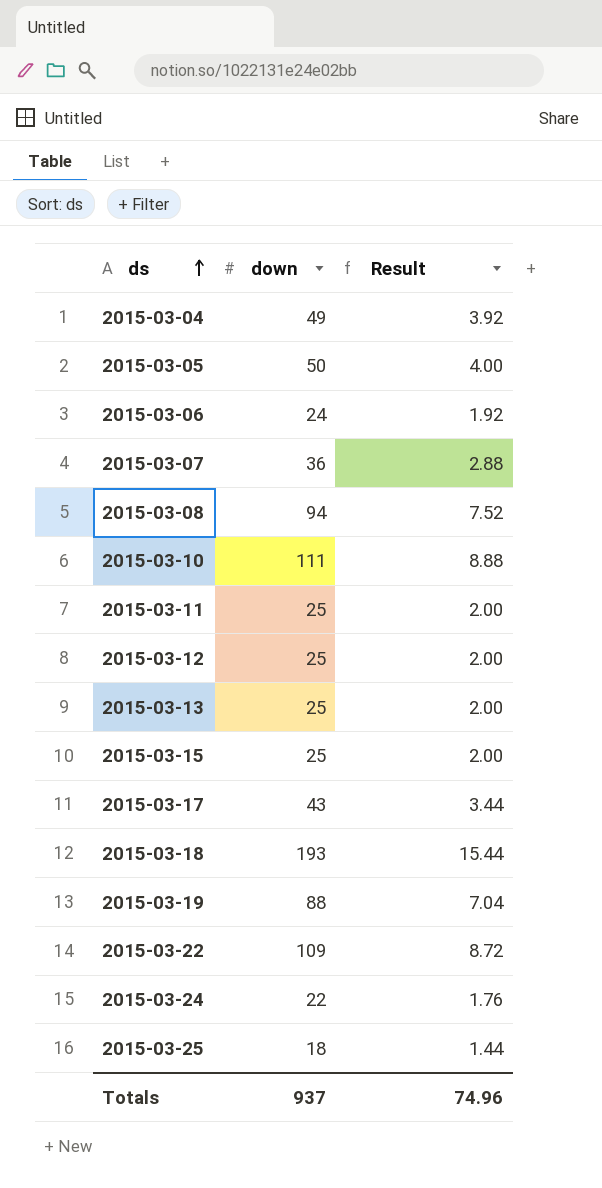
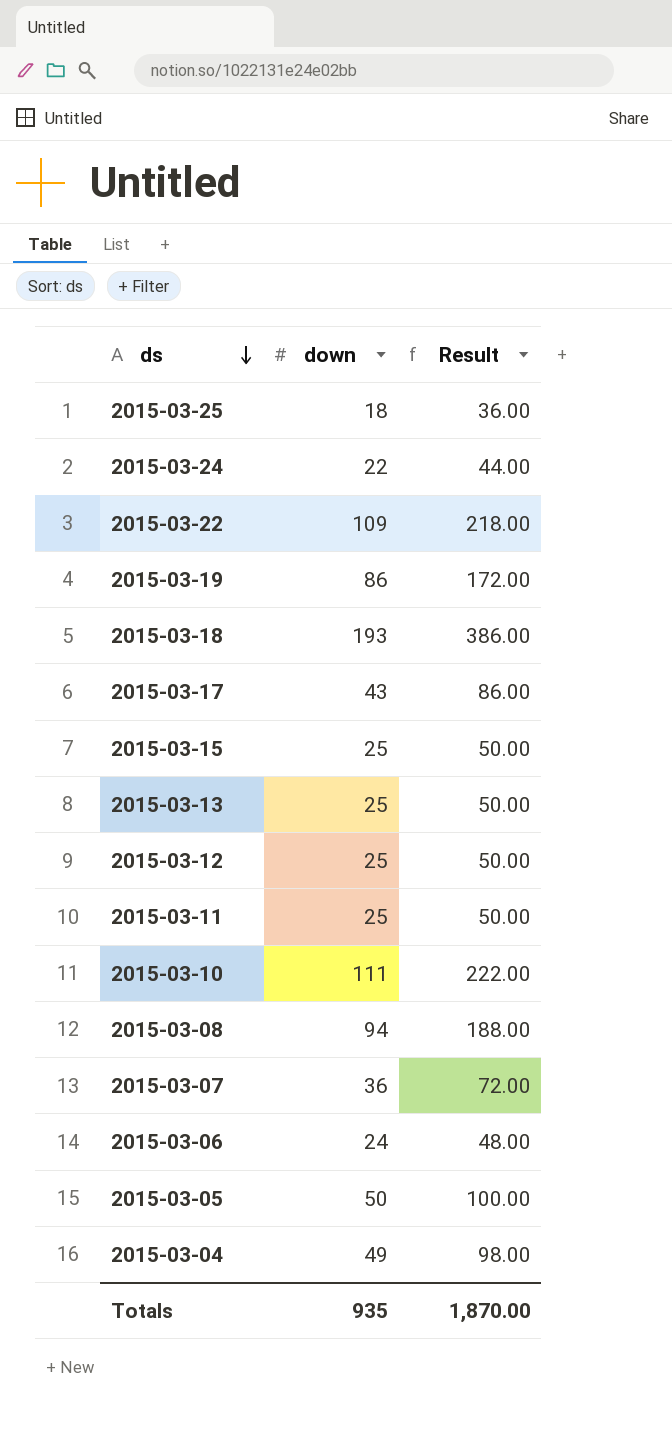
row order: ds ascending -> ds descending
column Result | formula: [down] * 0.08 -> [down] * 2
2015-03-19 | down: 88 -> 86
Totals | down: 937 -> 935
Totals | Result: 74.96 -> 1,870.00

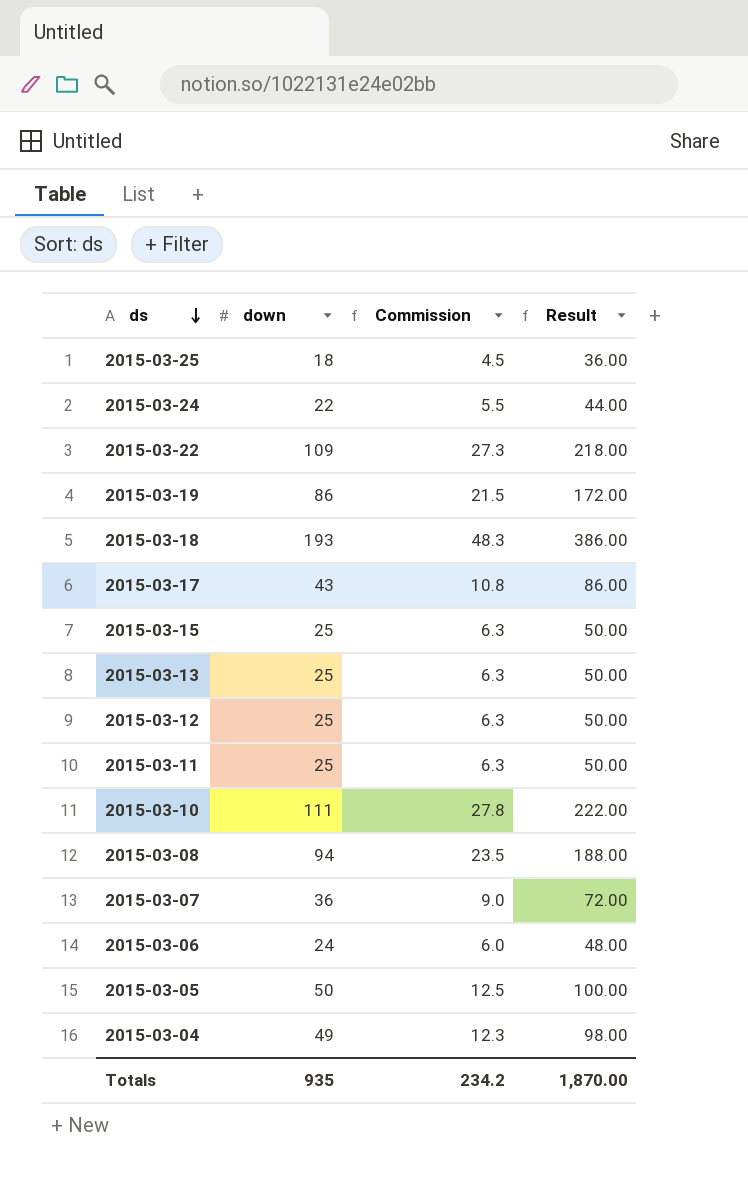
column Commission | formula: none -> [down] * 0.25

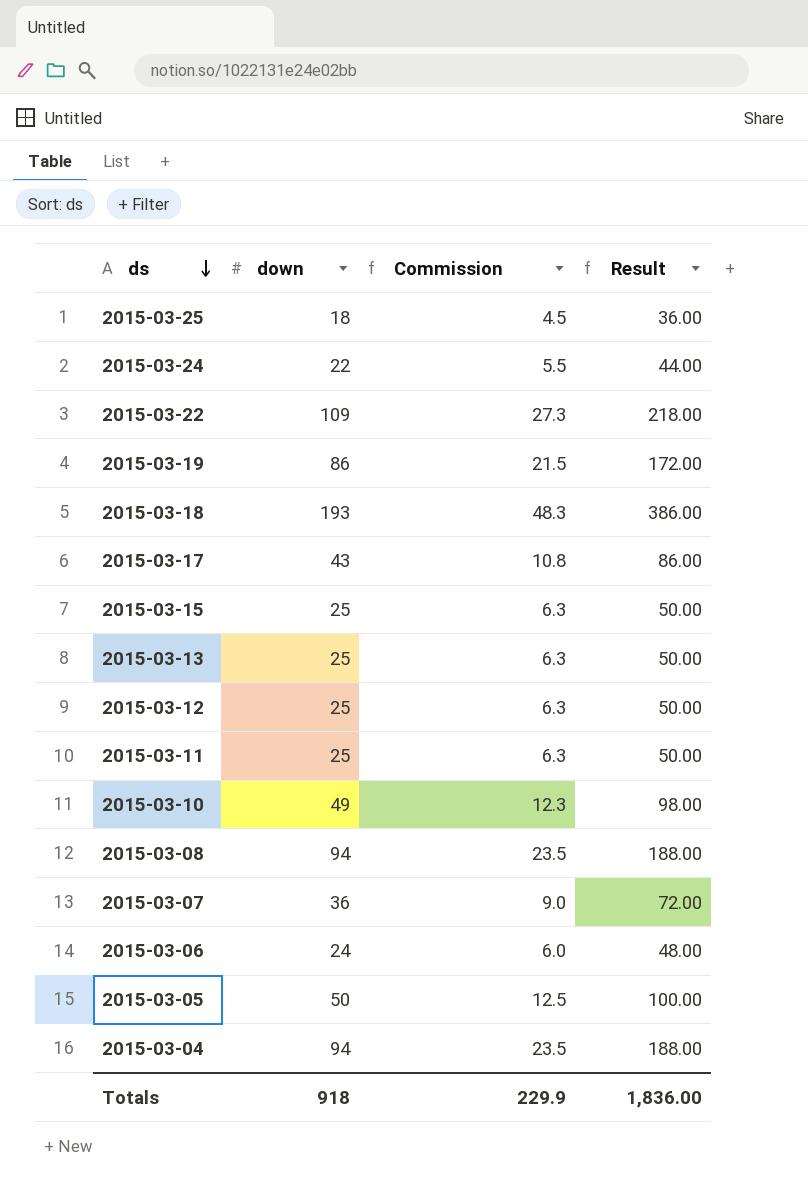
2015-03-10 | down: 111 -> 49
2015-03-10 | Commission: 27.8 -> 12.3
2015-03-10 | Result: 222.00 -> 98.00
2015-03-04 | down: 49 -> 94
2015-03-04 | Commission: 12.3 -> 23.5
2015-03-04 | Result: 98.00 -> 188.00
Totals | down: 935 -> 918
Totals | Commission: 234.2 -> 229.9
Totals | Result: 1,870.00 -> 1,836.00

